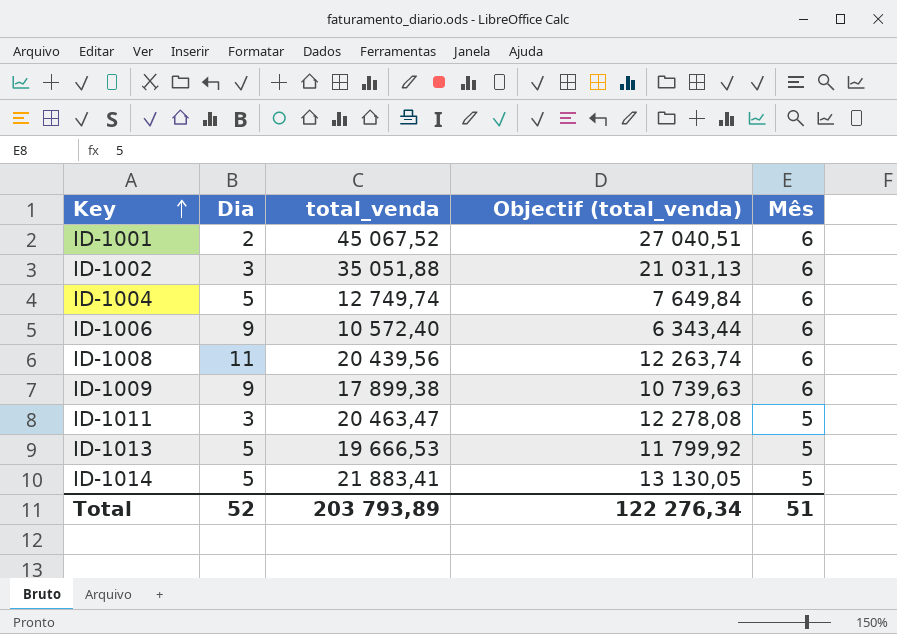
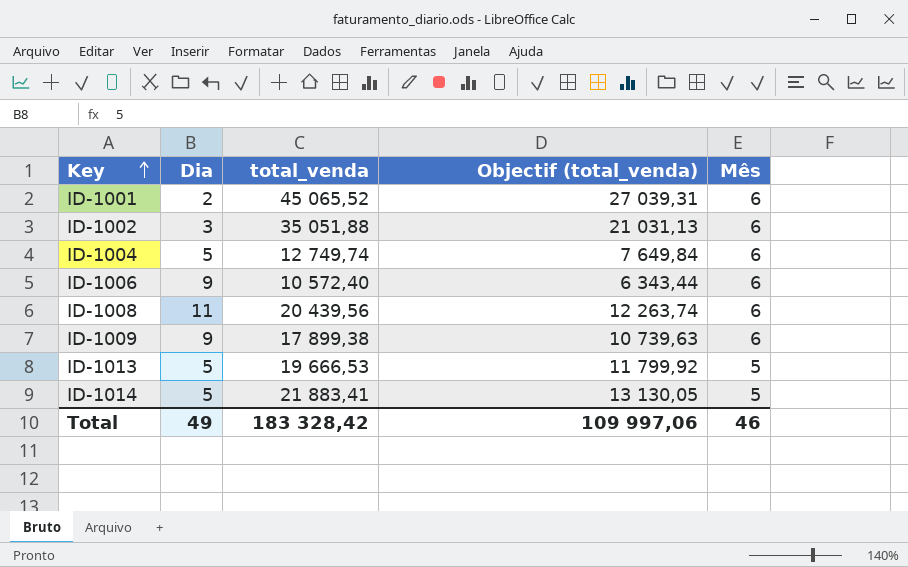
row ID-1011: 3 | 20 463,47 | 12 278,08 | 5 -> none
ID-1001 | total_venda: 45 067,52 -> 45 065,52
ID-1001 | Objectif (total_venda): 27 040,51 -> 27 039,31
Total | Dia: 52 -> 49
Total | total_venda: 203 793,89 -> 183 328,42
Total | Objectif (total_venda): 122 276,34 -> 109 997,06
Total | Mês: 51 -> 46

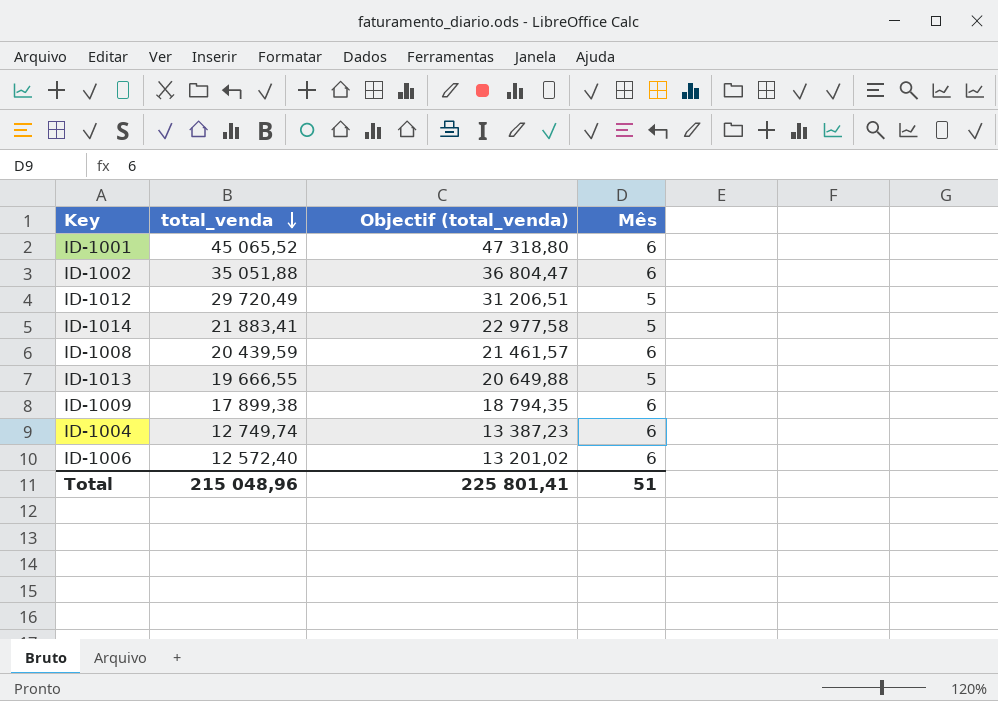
row order: Key ascending -> total_venda descending
column Dia | position: 2 -> none
column Objectif (total_venda) | formula: [total_venda] * 0,6 -> [total_venda] * 1,05
row ID-1012: none -> 29 720,49 | 31 206,51 | 5
ID-1008 | total_venda: 20 439,56 -> 20 439,59
ID-1013 | total_venda: 19 666,53 -> 19 666,55
ID-1006 | total_venda: 10 572,40 -> 12 572,40
Total | total_venda: 183 328,42 -> 215 048,96
Total | Objectif (total_venda): 109 997,06 -> 225 801,41
Total | Mês: 46 -> 51

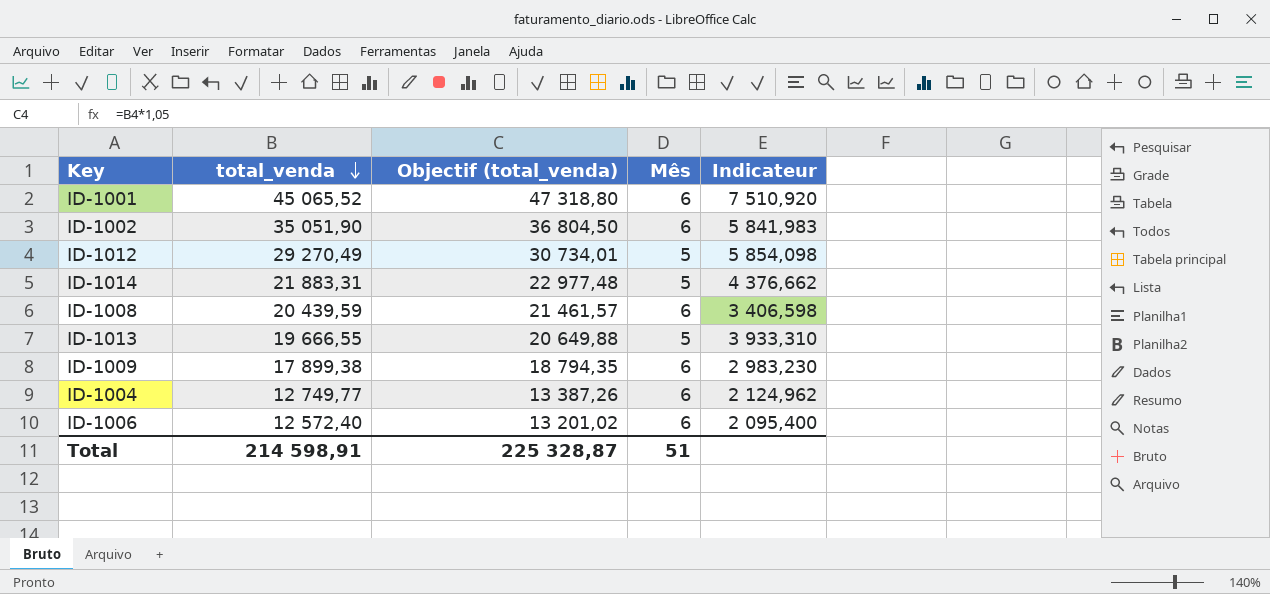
column Indicateur | formula: none -> [total_venda] / [Mês]
ID-1002 | total_venda: 35 051,88 -> 35 051,90
ID-1002 | Objectif (total_venda): 36 804,47 -> 36 804,50
ID-1012 | total_venda: 29 720,49 -> 29 270,49
ID-1012 | Objectif (total_venda): 31 206,51 -> 30 734,01
ID-1014 | total_venda: 21 883,41 -> 21 883,31
ID-1014 | Objectif (total_venda): 22 977,58 -> 22 977,48
ID-1004 | total_venda: 12 749,74 -> 12 749,77
ID-1004 | Objectif (total_venda): 13 387,23 -> 13 387,26
Total | total_venda: 215 048,96 -> 214 598,91
Total | Objectif (total_venda): 225 801,41 -> 225 328,87

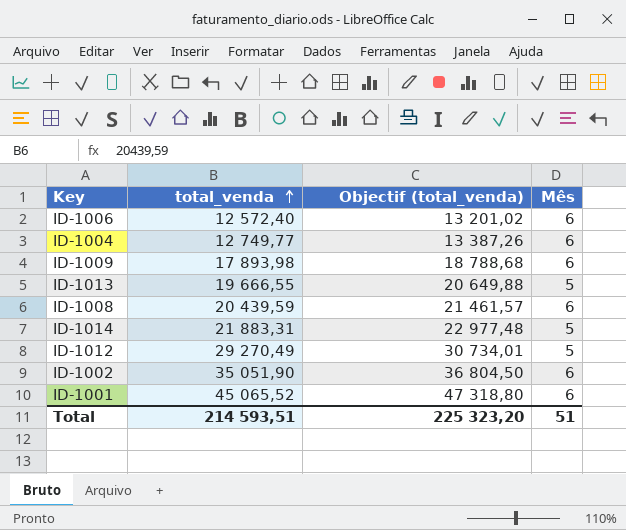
row order: total_venda descending -> total_venda ascending
column Indicateur | formula: [total_venda] / [Mês] -> none
ID-1009 | total_venda: 17 899,38 -> 17 893,98
ID-1009 | Objectif (total_venda): 18 794,35 -> 18 788,68
Total | total_venda: 214 598,91 -> 214 593,51
Total | Objectif (total_venda): 225 328,87 -> 225 323,20

